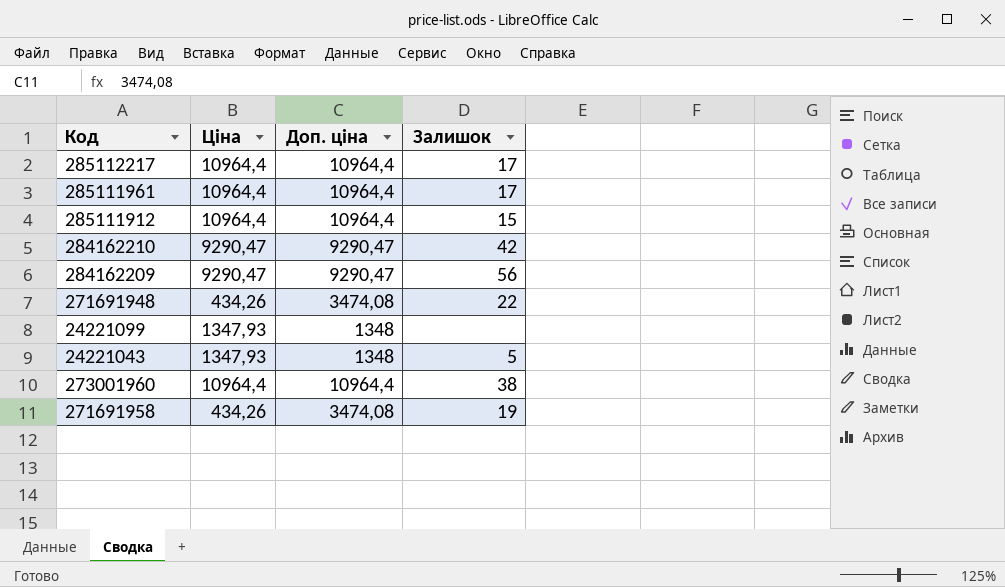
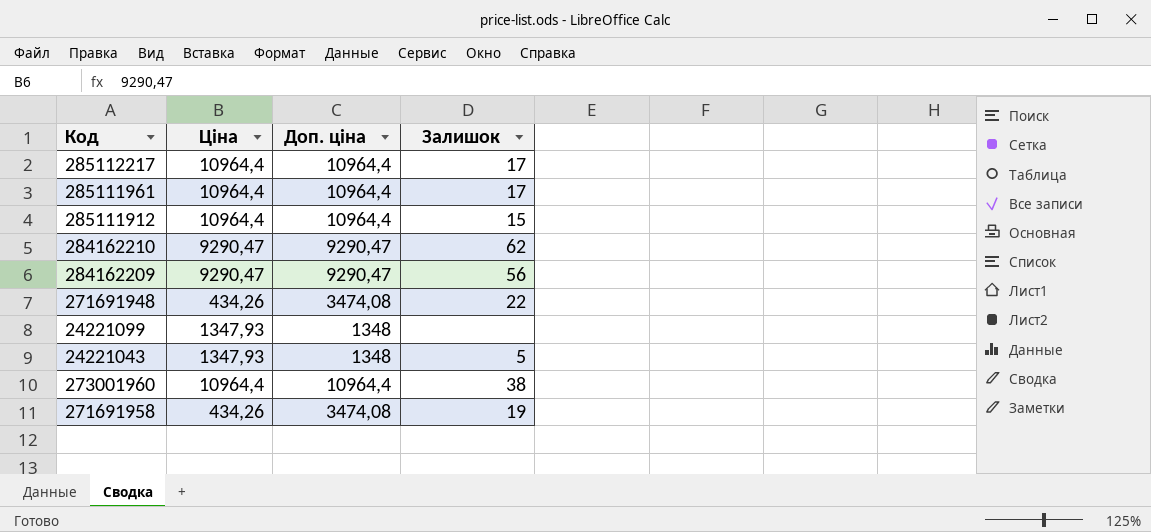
284162210 | Залишок: 42 -> 62

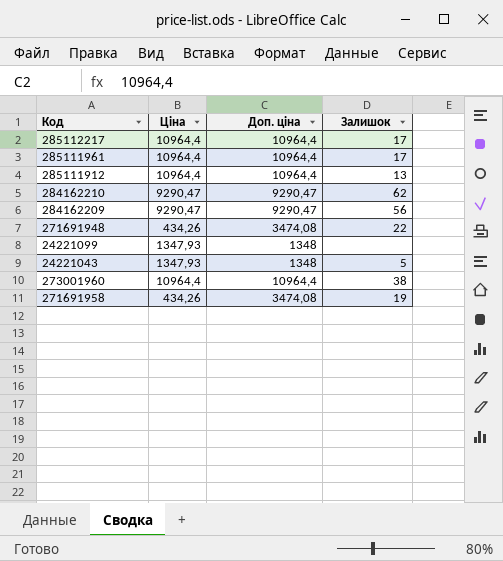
285111912 | Залишок: 15 -> 13

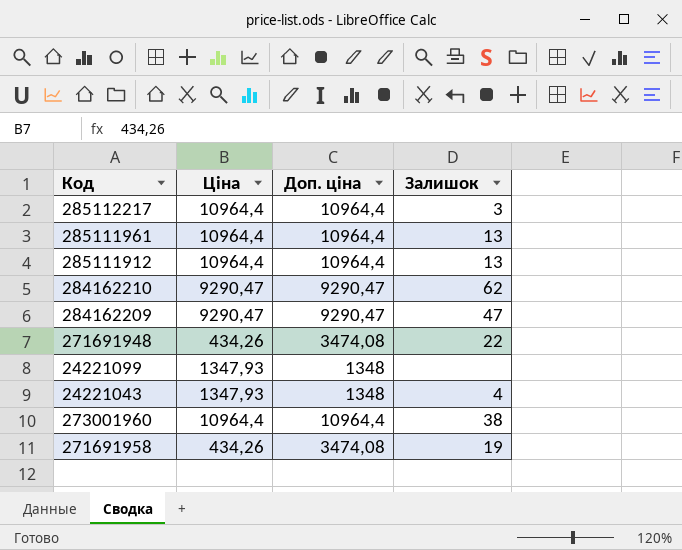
285112217 | Залишок: 17 -> 3
285111961 | Залишок: 17 -> 13
284162209 | Залишок: 56 -> 47
24221043 | Залишок: 5 -> 4

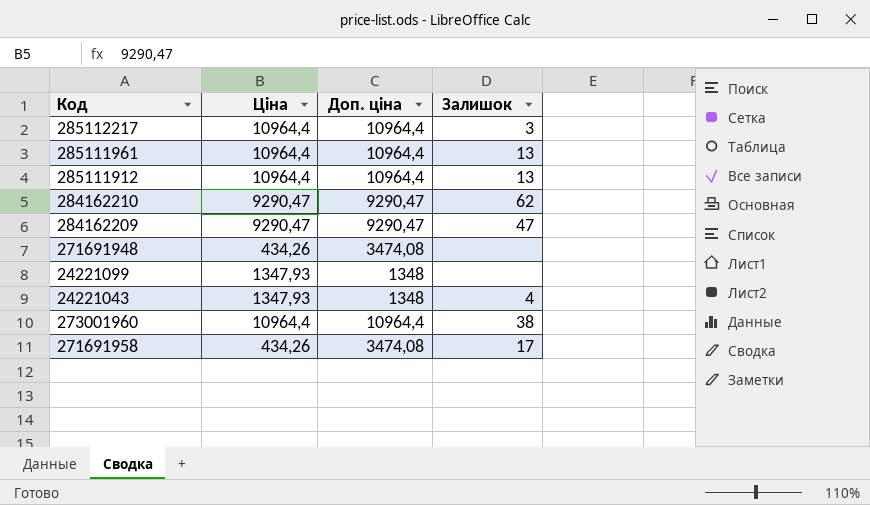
271691948 | Залишок: 22 -> none
271691958 | Залишок: 19 -> 17

